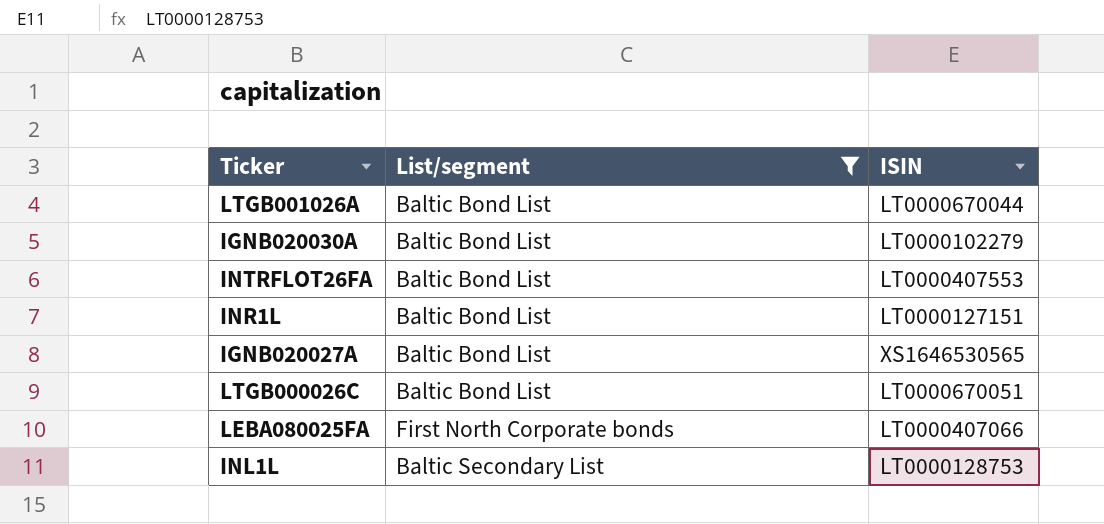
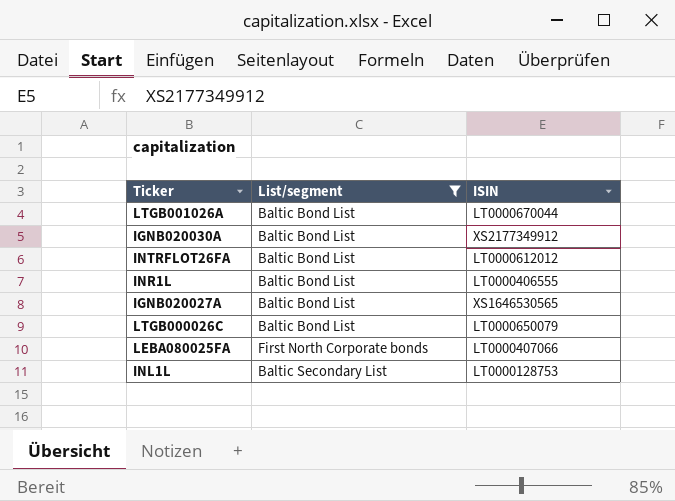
IGNB020030A | ISIN: LT0000102279 -> XS2177349912
INTRFLOT26FA | ISIN: LT0000407553 -> LT0000612012
INR1L | ISIN: LT0000127151 -> LT0000406555
LTGB000026C | ISIN: LT0000670051 -> LT0000650079

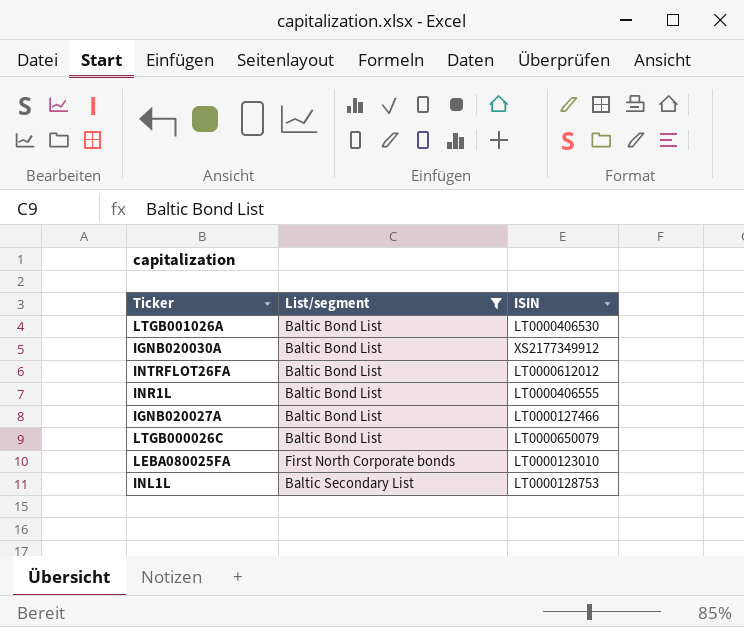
LTGB001026A | ISIN: LT0000670044 -> LT0000406530
IGNB020027A | ISIN: XS1646530565 -> LT0000127466
LEBA080025FA | ISIN: LT0000407066 -> LT0000123010

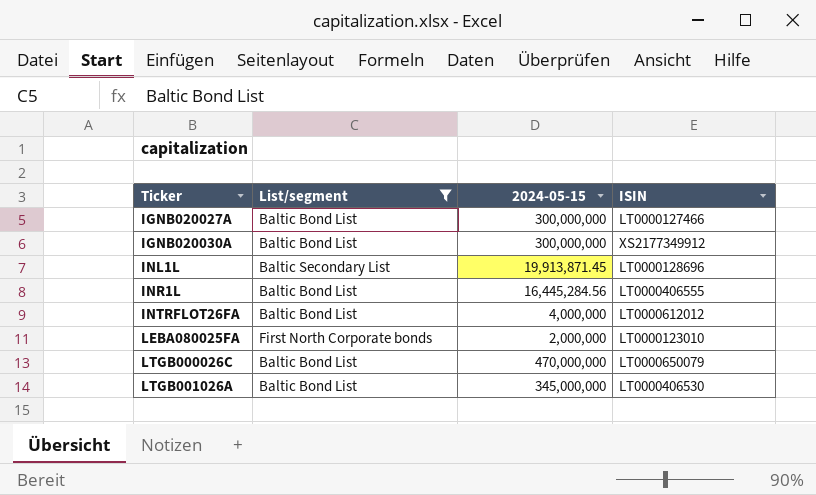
row order: none -> Ticker ascending
column 2024-05-15 | position: none -> 3
INL1L | ISIN: LT0000128753 -> LT0000128696

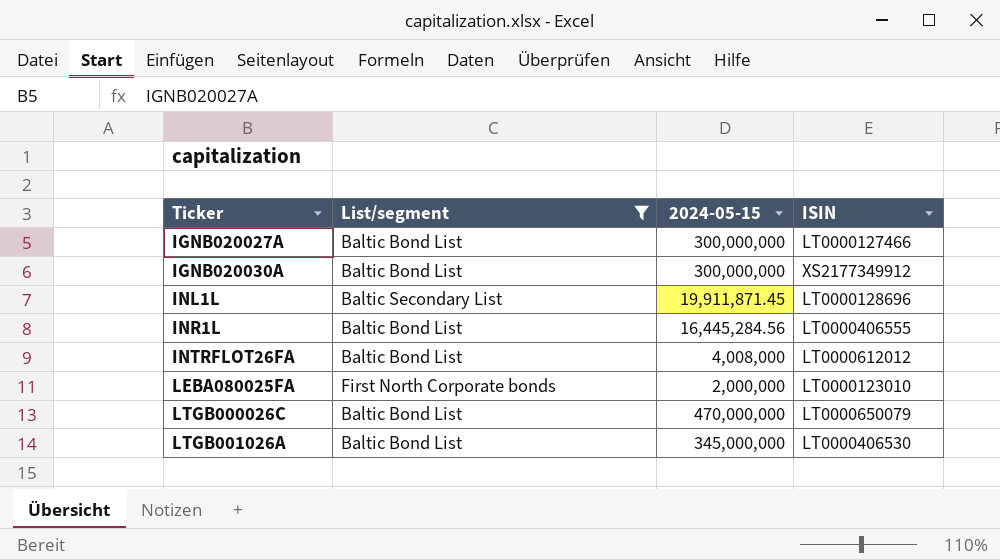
INL1L | 2024-05-15: 19,913,871.45 -> 19,911,871.45
INTRFLOT26FA | 2024-05-15: 4,000,000 -> 4,008,000

